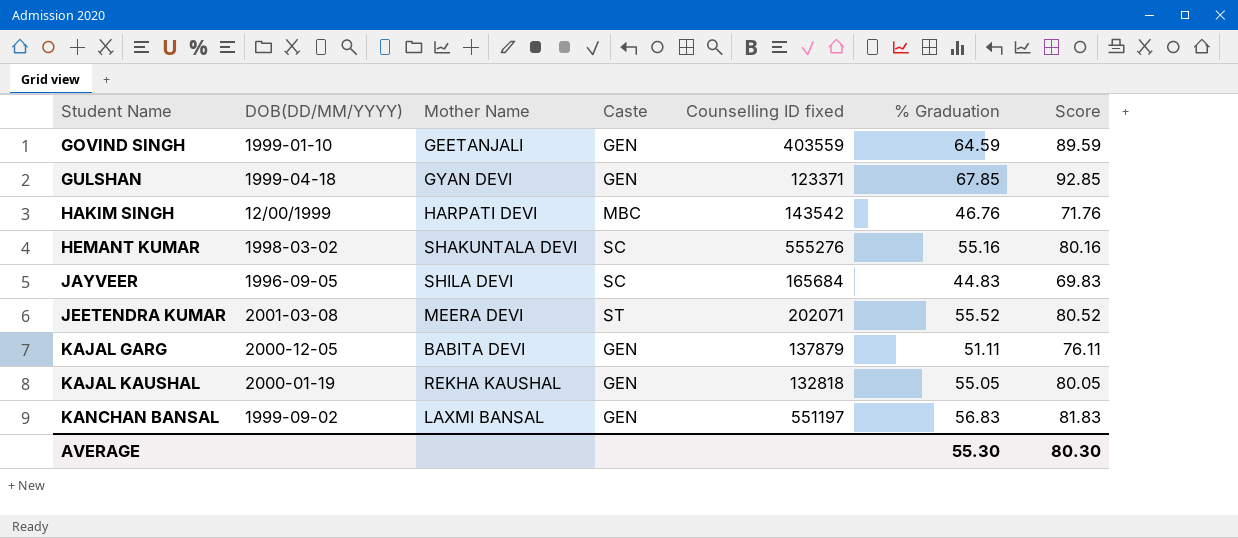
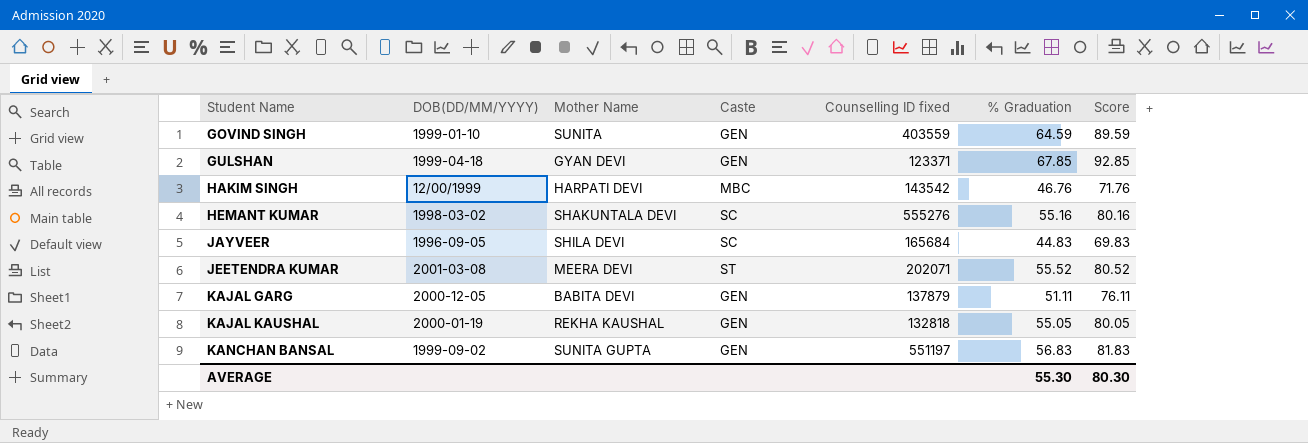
GOVIND SINGH | Mother Name: GEETANJALI -> SUNITA
KANCHAN BANSAL | Mother Name: LAXMI BANSAL -> SUNITA GUPTA

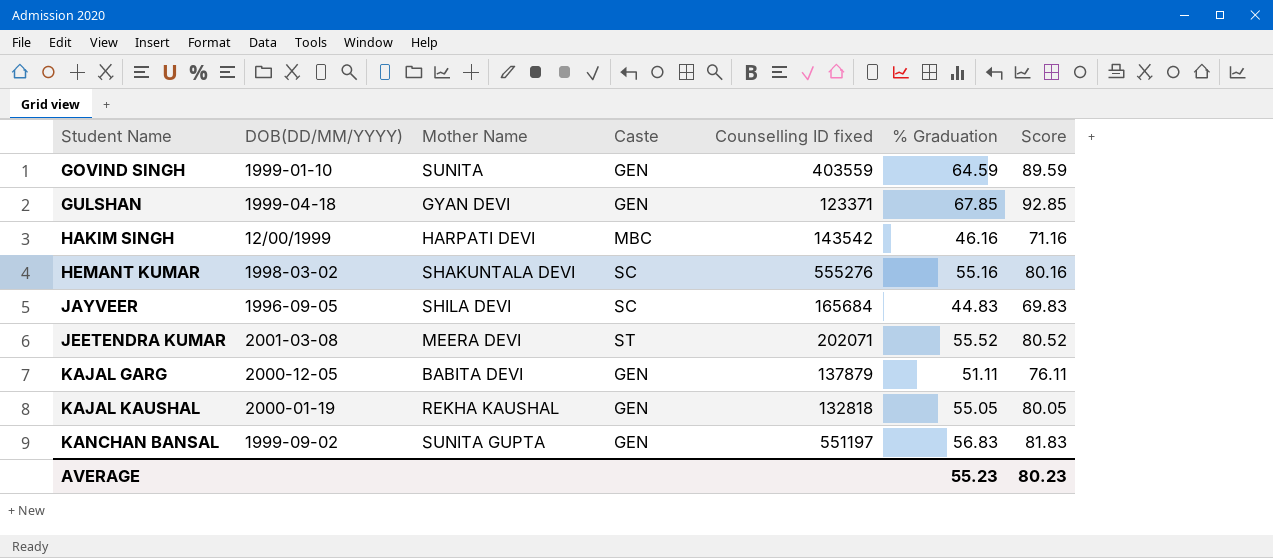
HAKIM SINGH | % Graduation: 46.76 -> 46.16
HAKIM SINGH | Score: 71.76 -> 71.16
AVERAGE | % Graduation: 55.30 -> 55.23
AVERAGE | Score: 80.30 -> 80.23

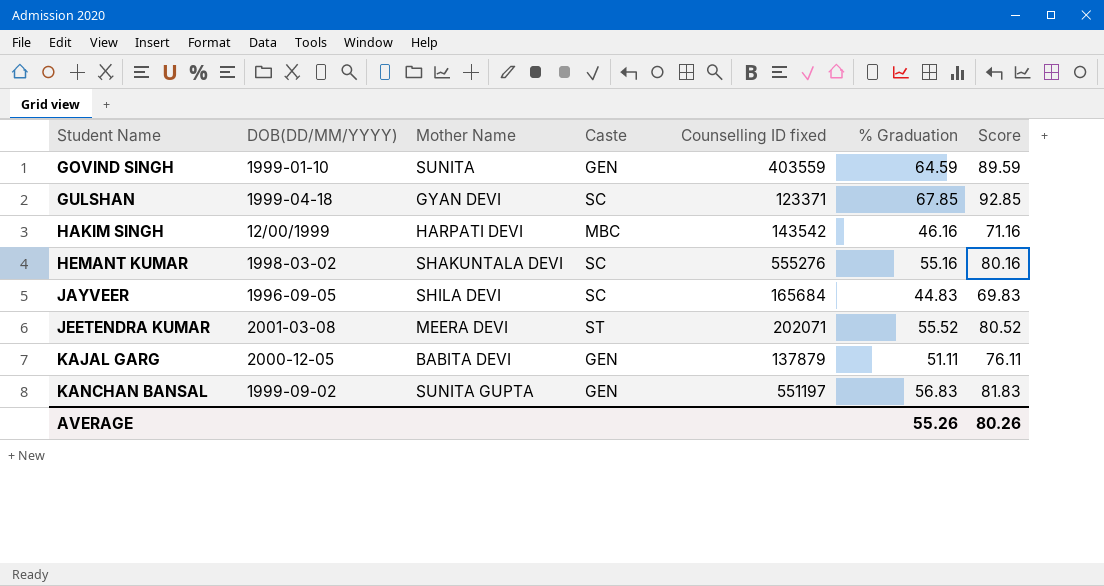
row KAJAL KAUSHAL: 2000-01-19 | REKHA KAUSHAL | GEN | 132818 | 55.05 | 80.05 -> none
GULSHAN | Caste: GEN -> SC
AVERAGE | % Graduation: 55.23 -> 55.26
AVERAGE | Score: 80.23 -> 80.26

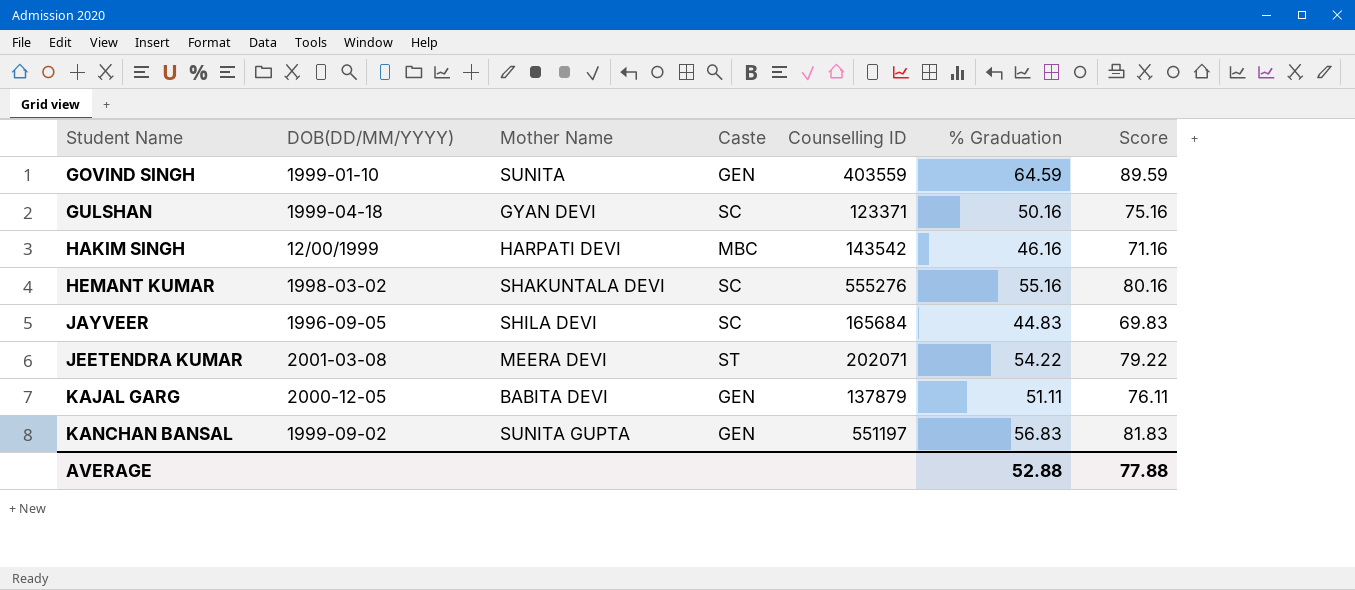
column name: Counselling ID fixed -> Counselling ID
GULSHAN | % Graduation: 67.85 -> 50.16
GULSHAN | Score: 92.85 -> 75.16
JEETENDRA KUMAR | % Graduation: 55.52 -> 54.22
JEETENDRA KUMAR | Score: 80.52 -> 79.22
AVERAGE | % Graduation: 55.26 -> 52.88
AVERAGE | Score: 80.26 -> 77.88

